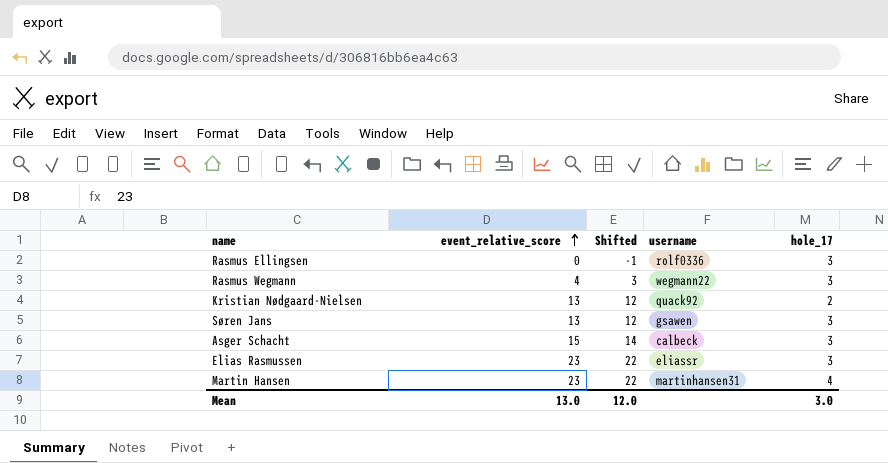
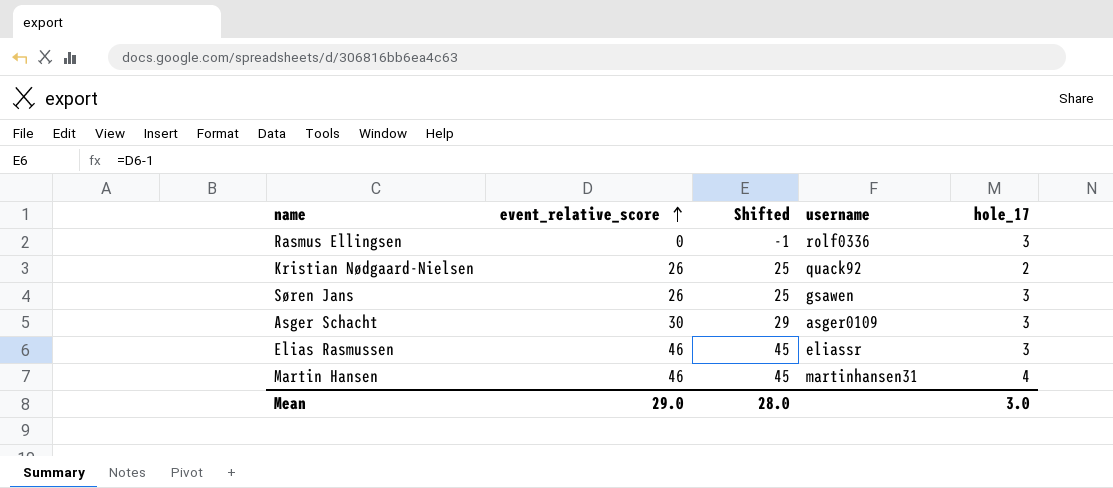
row Rasmus Wegmann: 4 | 3 | wegmann22 | 3 -> none
Kristian Nødgaard-Nielsen | event_relative_score: 13 -> 26
Kristian Nødgaard-Nielsen | Shifted: 12 -> 25
Søren Jans | event_relative_score: 13 -> 26
Søren Jans | Shifted: 12 -> 25
Asger Schacht | event_relative_score: 15 -> 30
Asger Schacht | Shifted: 14 -> 29
Asger Schacht | username: calbeck -> asger0109
Elias Rasmussen | event_relative_score: 23 -> 46
Elias Rasmussen | Shifted: 22 -> 45
Martin Hansen | event_relative_score: 23 -> 46
Martin Hansen | Shifted: 22 -> 45
Mean | event_relative_score: 13.0 -> 29.0
Mean | Shifted: 12.0 -> 28.0

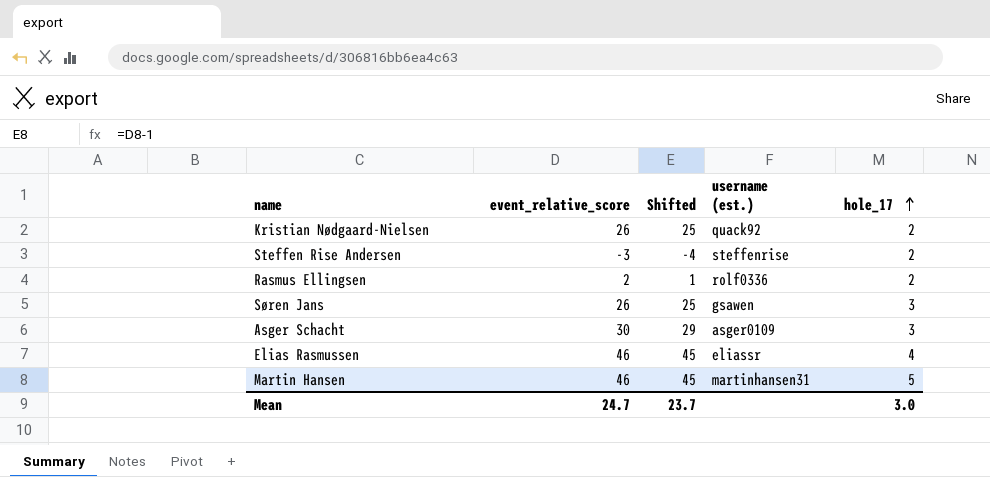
row order: event_relative_score ascending -> hole_17 ascending
column name: username -> username (est.)
row Steffen Rise Andersen: none -> -3 | -4 | steffenrise | 2
Rasmus Ellingsen | event_relative_score: 0 -> 2
Rasmus Ellingsen | Shifted: -1 -> 1
Rasmus Ellingsen | hole_17: 3 -> 2
Elias Rasmussen | hole_17: 3 -> 4
Martin Hansen | hole_17: 4 -> 5
Mean | event_relative_score: 29.0 -> 24.7
Mean | Shifted: 28.0 -> 23.7

